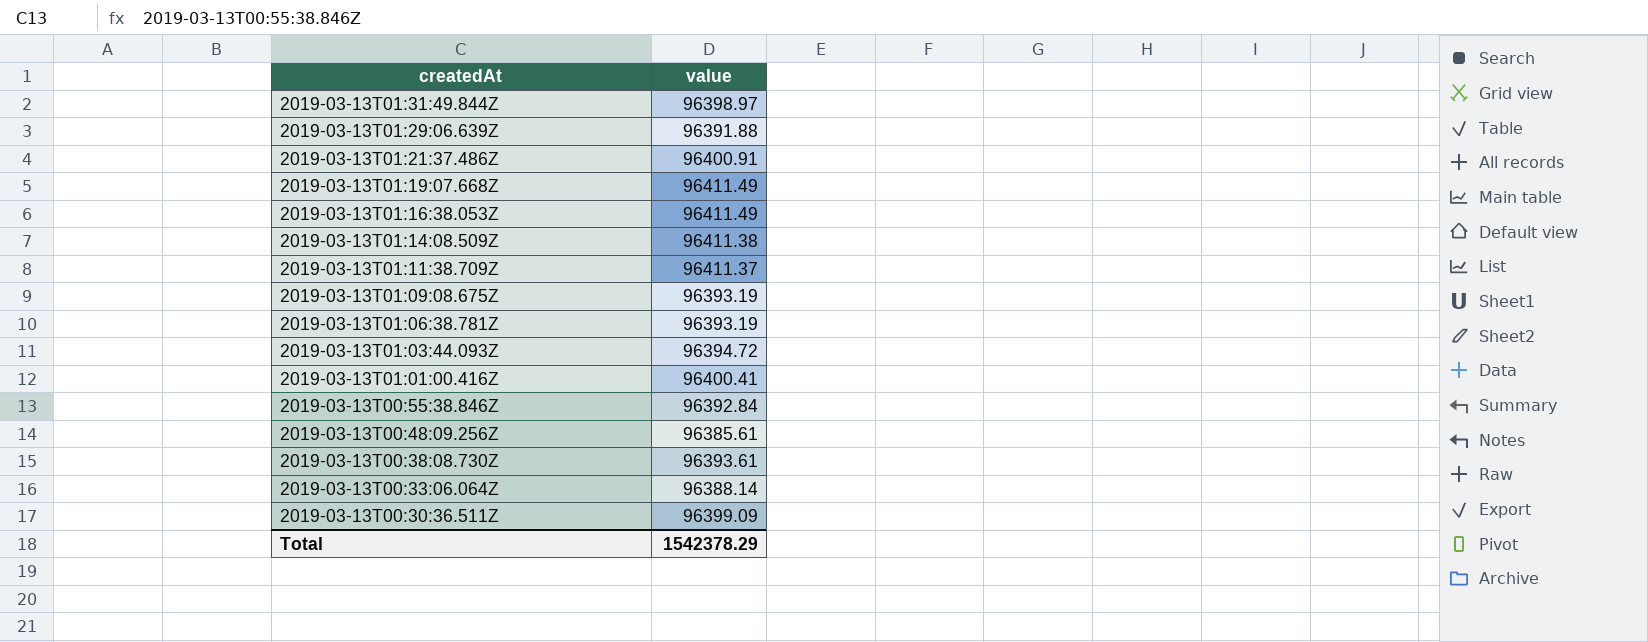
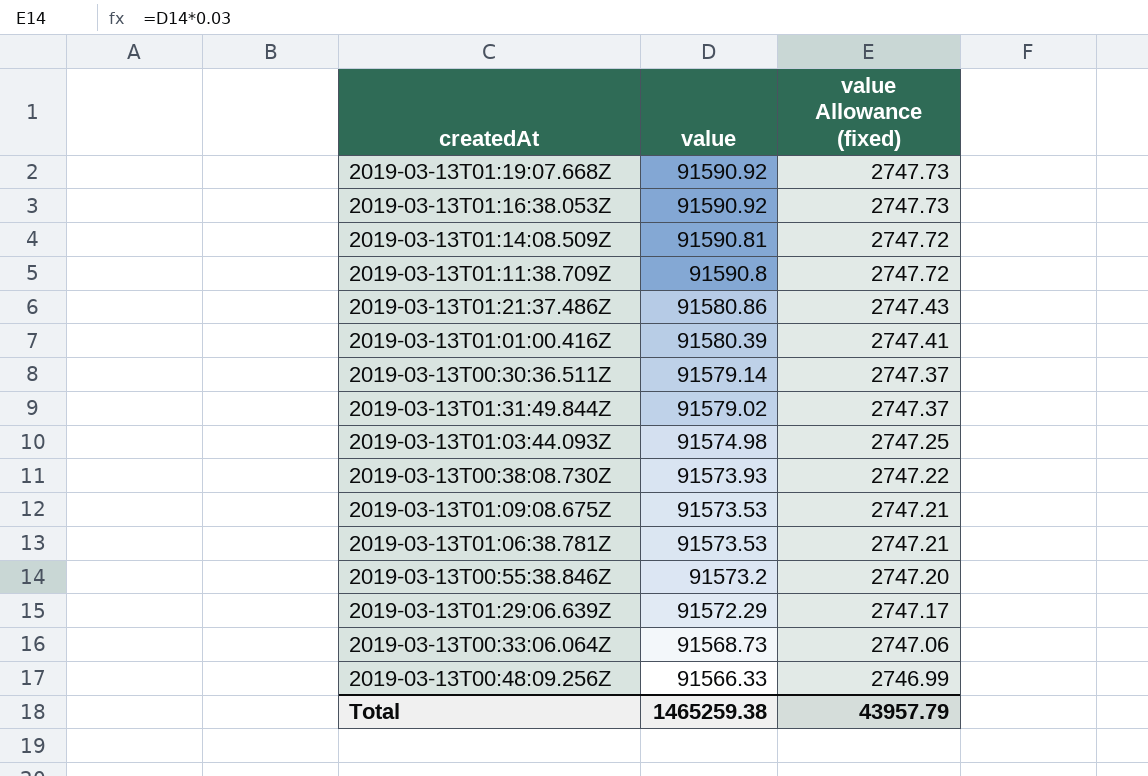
row order: createdAt descending -> value descending
column value Allowance (fixed) | formula: none -> [value] * 0.03
2019-03-13T01:19:07.668Z | value: 96411.49 -> 91590.92
2019-03-13T01:16:38.053Z | value: 96411.49 -> 91590.92
2019-03-13T01:14:08.509Z | value: 96411.38 -> 91590.81
2019-03-13T01:11:38.709Z | value: 96411.37 -> 91590.8
2019-03-13T01:21:37.486Z | value: 96400.91 -> 91580.86
2019-03-13T01:01:00.416Z | value: 96400.41 -> 91580.39
2019-03-13T00:30:36.511Z | value: 96399.09 -> 91579.14
2019-03-13T01:31:49.844Z | value: 96398.97 -> 91579.02
2019-03-13T01:03:44.093Z | value: 96394.72 -> 91574.98
2019-03-13T00:38:08.730Z | value: 96393.61 -> 91573.93
2019-03-13T01:09:08.675Z | value: 96393.19 -> 91573.53
2019-03-13T01:06:38.781Z | value: 96393.19 -> 91573.53
2019-03-13T00:55:38.846Z | value: 96392.84 -> 91573.2
2019-03-13T01:29:06.639Z | value: 96391.88 -> 91572.29
2019-03-13T00:33:06.064Z | value: 96388.14 -> 91568.73
2019-03-13T00:48:09.256Z | value: 96385.61 -> 91566.33
Total | value: 1542378.29 -> 1465259.38

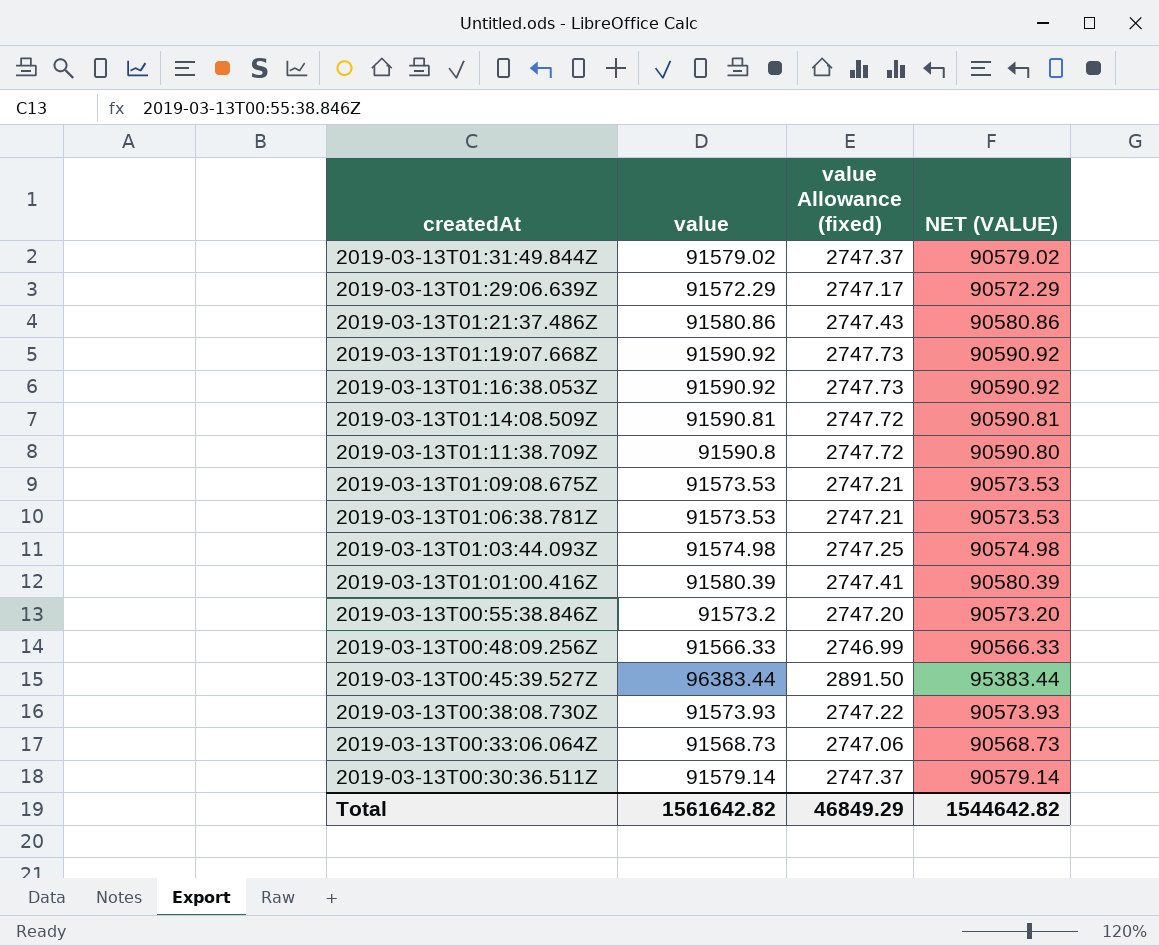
row order: value descending -> createdAt descending
column NET (VALUE) | formula: none -> [value] - 1000
row 2019-03-13T00:45:39.527Z: none -> 96383.44 | 2891.50 | 95383.44
Total | value: 1465259.38 -> 1561642.82
Total | value Allowance (fixed): 43957.79 -> 46849.29

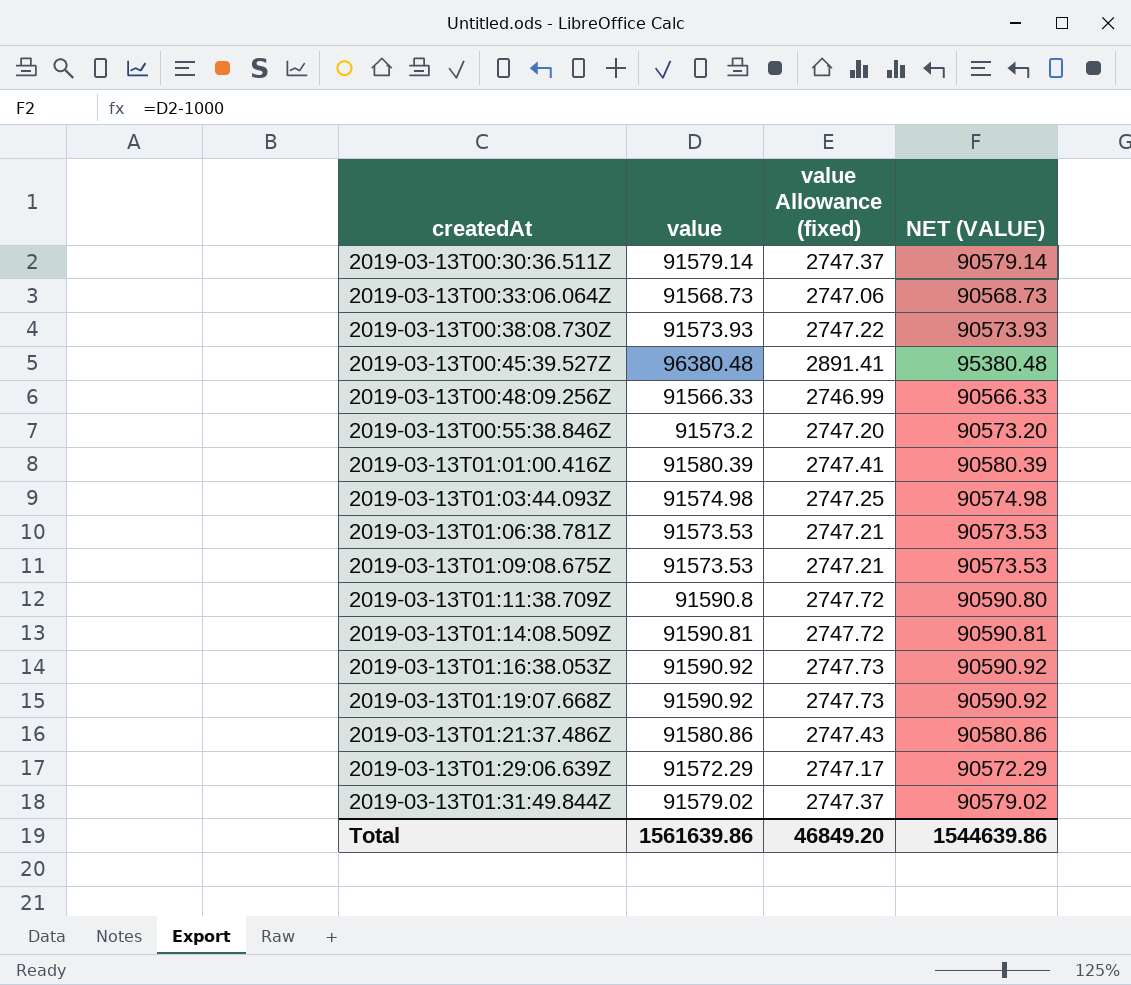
row order: createdAt descending -> createdAt ascending
2019-03-13T00:45:39.527Z | value: 96383.44 -> 96380.48
2019-03-13T00:45:39.527Z | value Allowance (fixed): 2891.50 -> 2891.41
2019-03-13T00:45:39.527Z | NET (VALUE): 95383.44 -> 95380.48
Total | value: 1561642.82 -> 1561639.86
Total | value Allowance (fixed): 46849.29 -> 46849.20
Total | NET (VALUE): 1544642.82 -> 1544639.86

